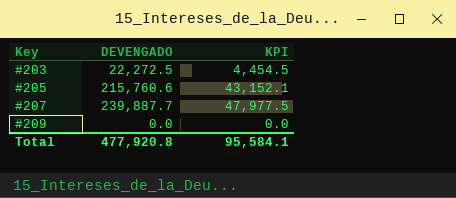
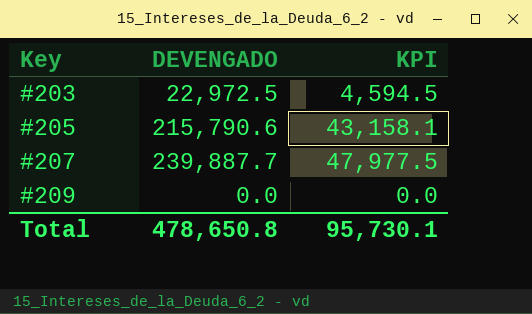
#203 | DEVENGADO: 22,272.5 -> 22,972.5
#203 | KPI: 4,454.5 -> 4,594.5
#205 | DEVENGADO: 215,760.6 -> 215,790.6
#205 | KPI: 43,152.1 -> 43,158.1
Total | DEVENGADO: 477,920.8 -> 478,650.8
Total | KPI: 95,584.1 -> 95,730.1

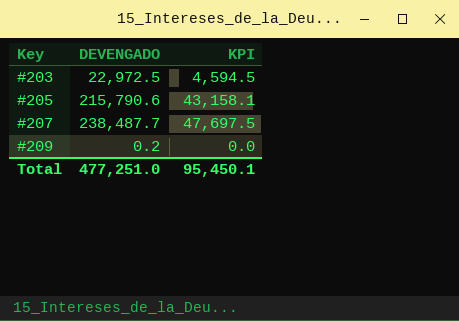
#207 | DEVENGADO: 239,887.7 -> 238,487.7
#207 | KPI: 47,977.5 -> 47,697.5
#209 | DEVENGADO: 0.0 -> 0.2
Total | DEVENGADO: 478,650.8 -> 477,251.0
Total | KPI: 95,730.1 -> 95,450.1

